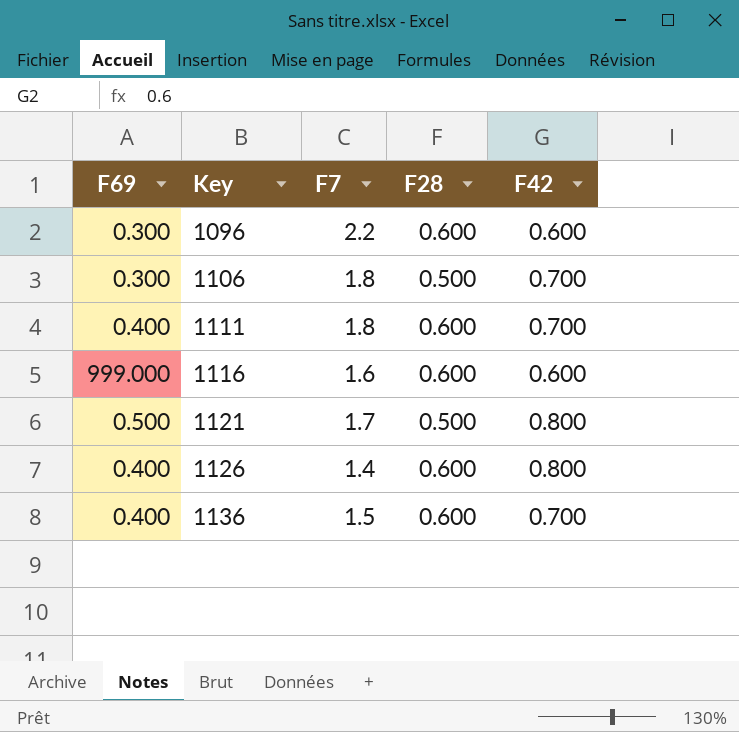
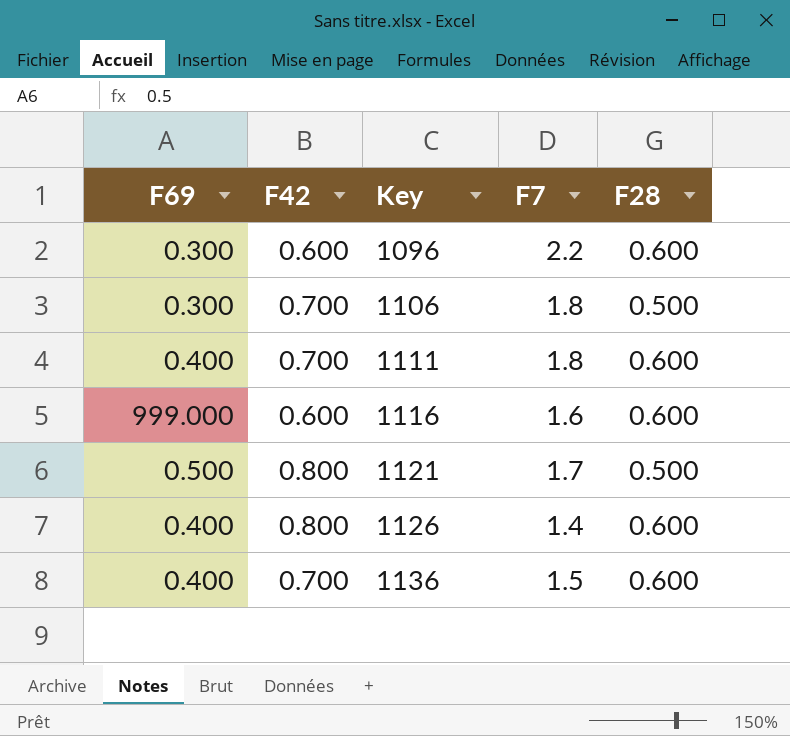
column F42 | position: 5 -> 2

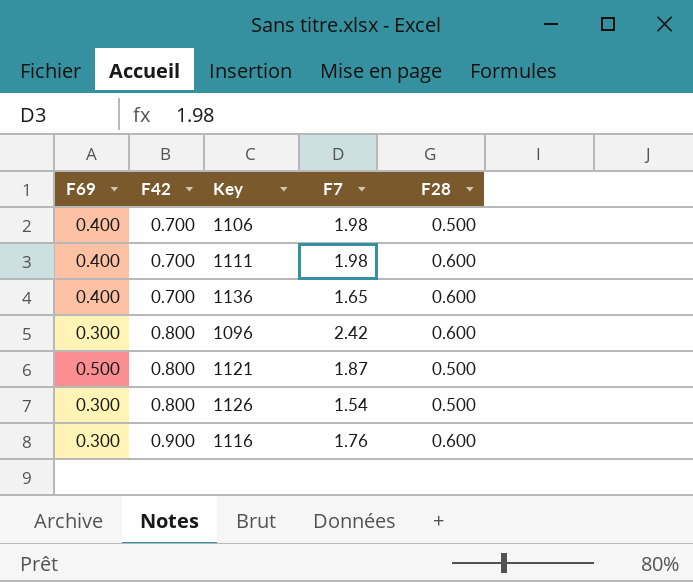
row order: Key ascending -> F42 ascending
1106 | F69: 0.300 -> 0.400
1106 | F7: 1.8 -> 1.98
1111 | F7: 1.8 -> 1.98
1136 | F7: 1.5 -> 1.65
1096 | F42: 0.600 -> 0.800
1096 | F7: 2.2 -> 2.42
1121 | F7: 1.7 -> 1.87
1126 | F69: 0.400 -> 0.300
1126 | F7: 1.4 -> 1.54
1126 | F28: 0.600 -> 0.500
1116 | F69: 999.000 -> 0.300
1116 | F42: 0.600 -> 0.900
1116 | F7: 1.6 -> 1.76

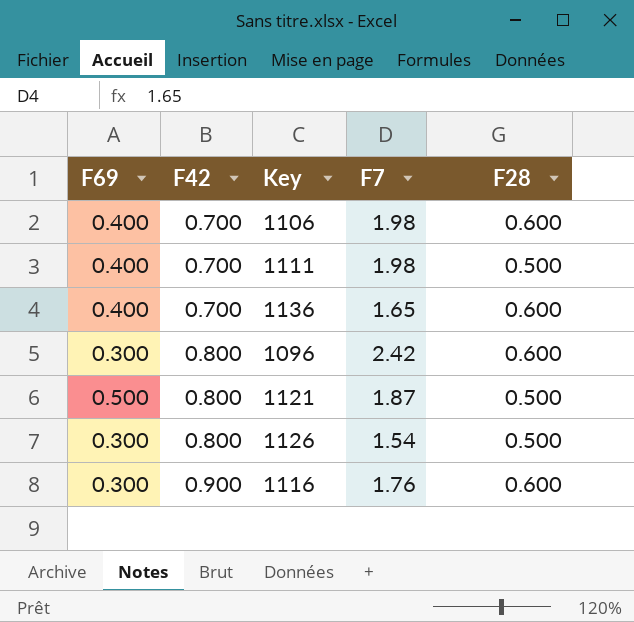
1106 | F28: 0.500 -> 0.600
1111 | F28: 0.600 -> 0.500

